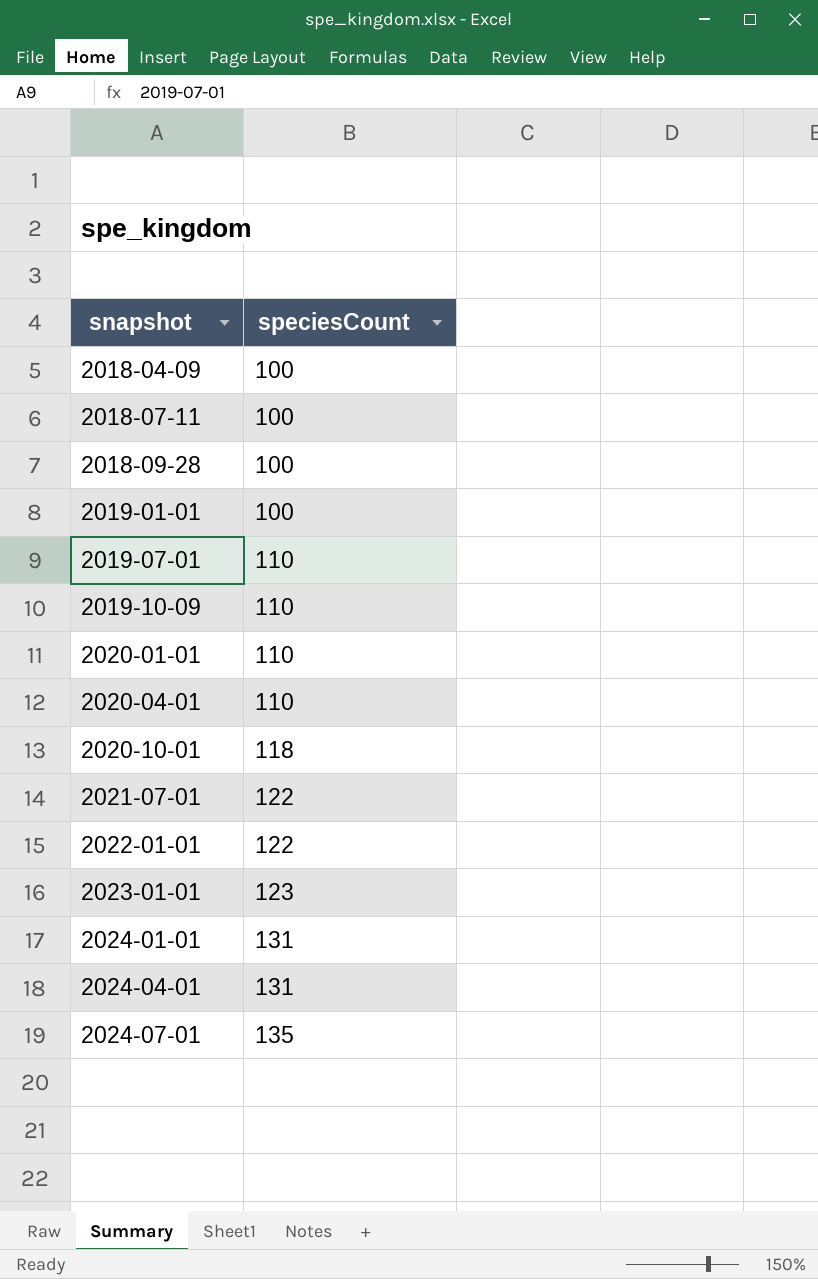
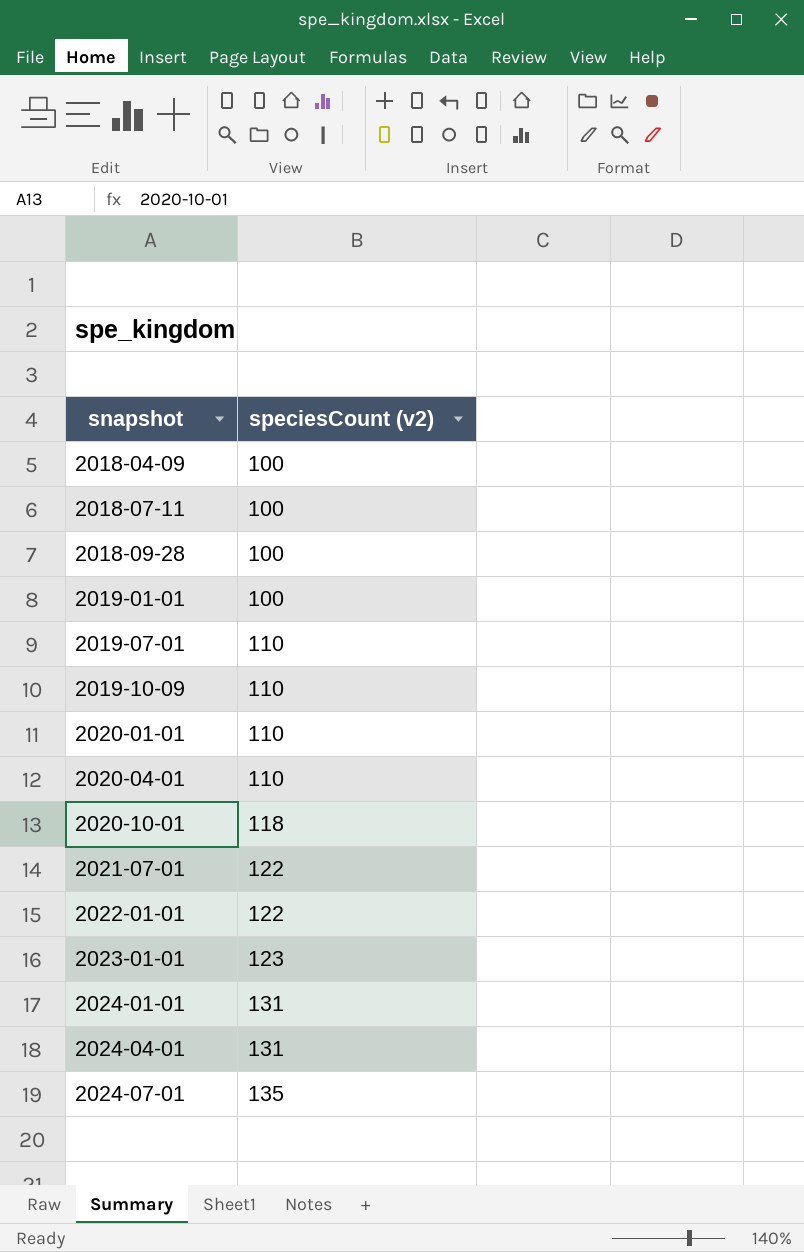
column name: speciesCount -> speciesCount (v2)

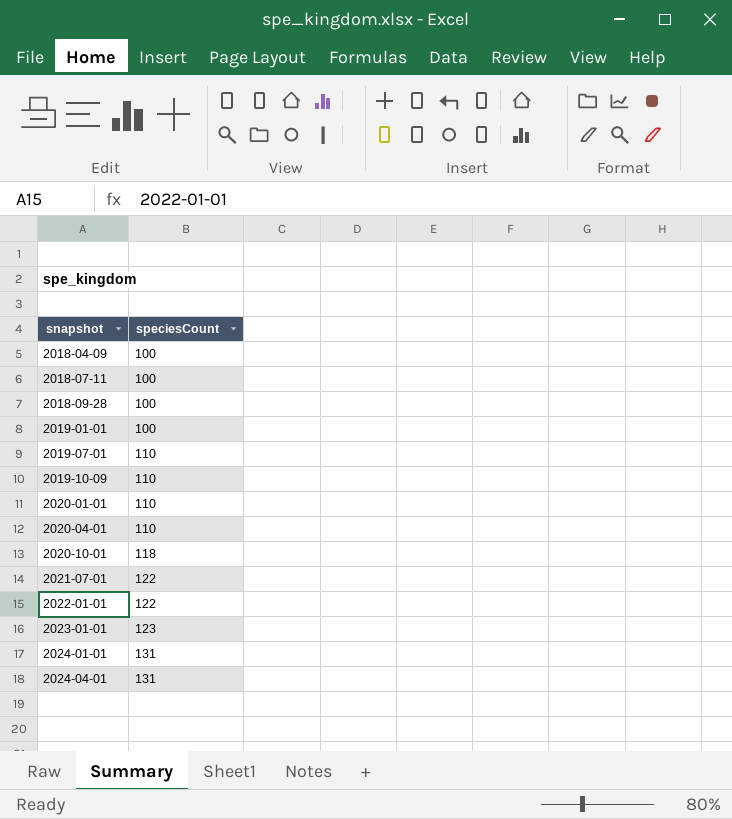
column name: speciesCount (v2) -> speciesCount
row 2024-07-01: 135 -> none

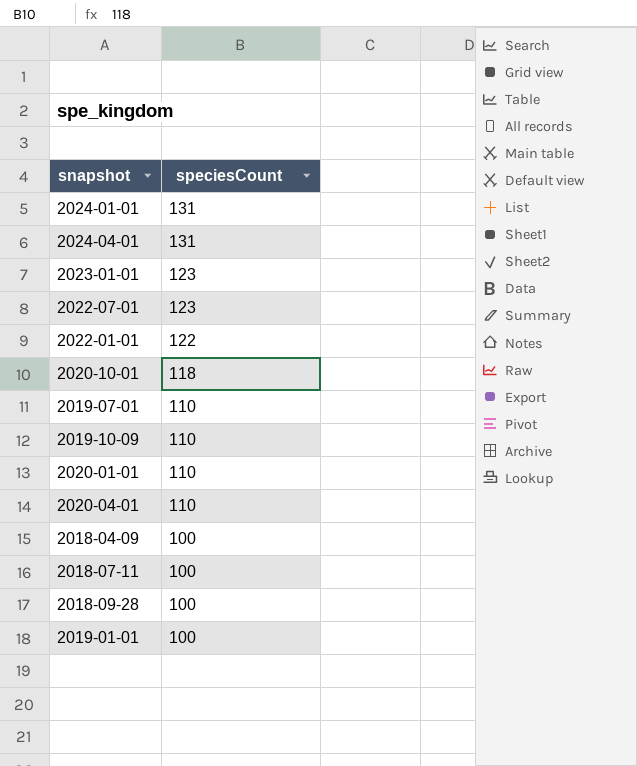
row order: snapshot ascending -> speciesCount descending
row 2021-07-01: 122 -> none
row 2022-07-01: none -> 123

